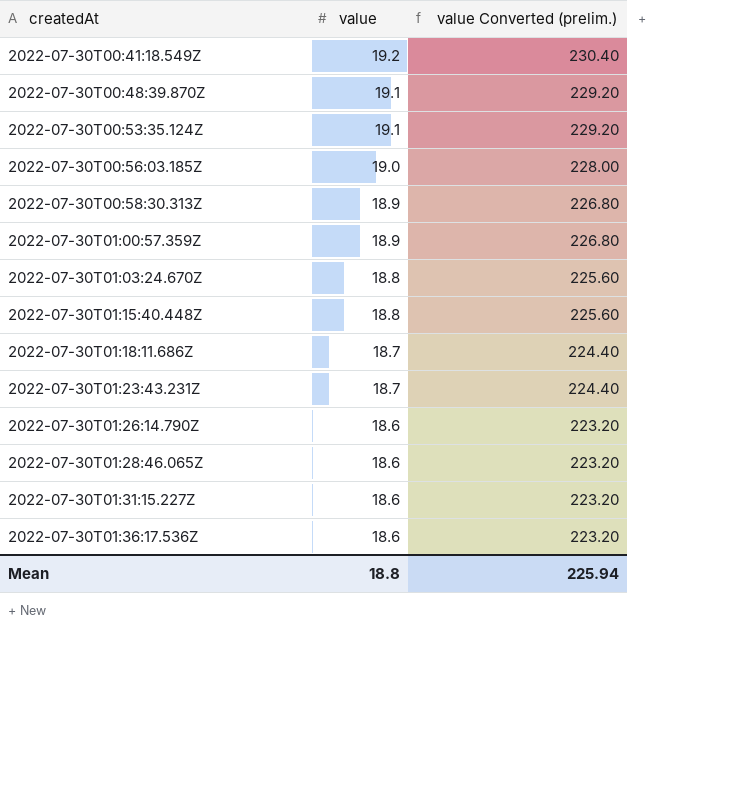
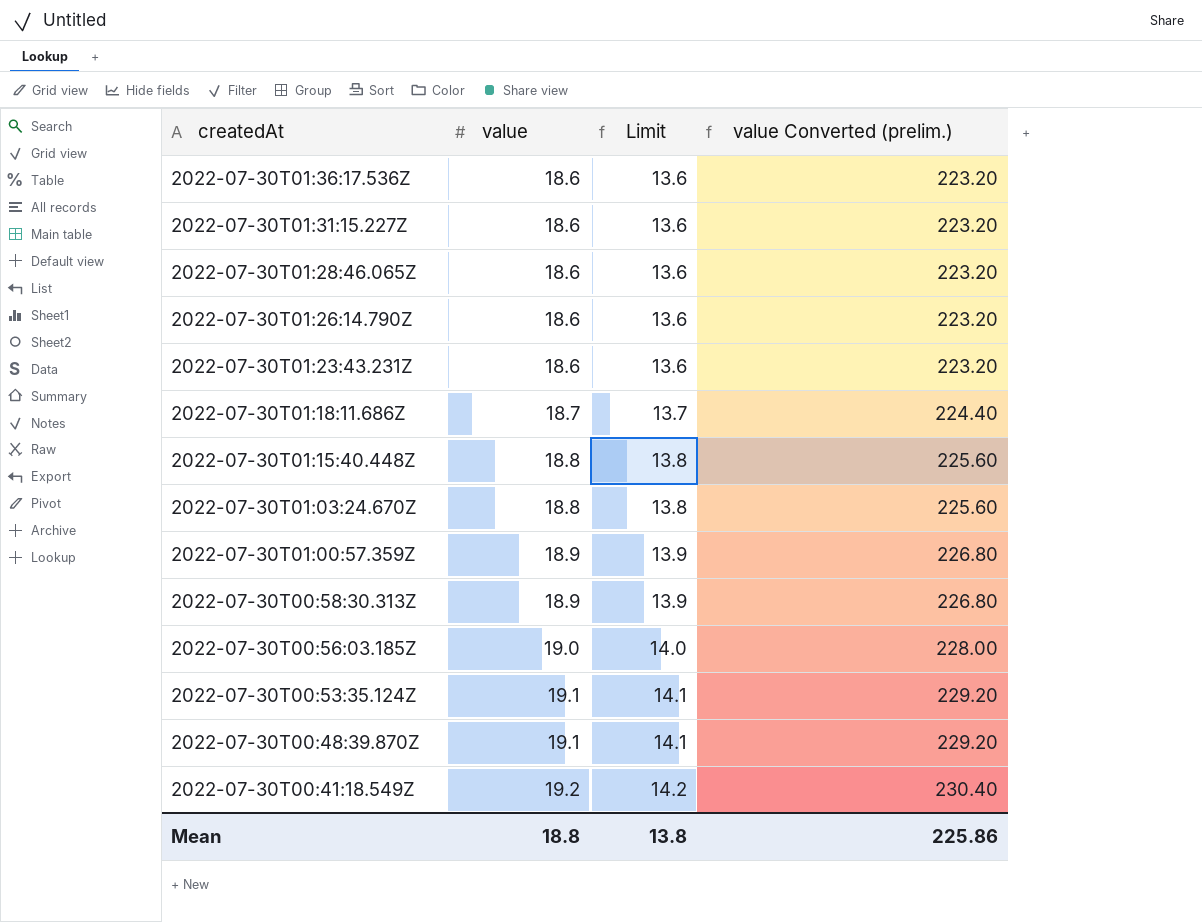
row order: createdAt ascending -> createdAt descending
column Limit | formula: none -> [value] - 5
2022-07-30T01:23:43.231Z | value: 18.7 -> 18.6
2022-07-30T01:23:43.231Z | value Converted (prelim.): 224.40 -> 223.20
Mean | value Converted (prelim.): 225.94 -> 225.86

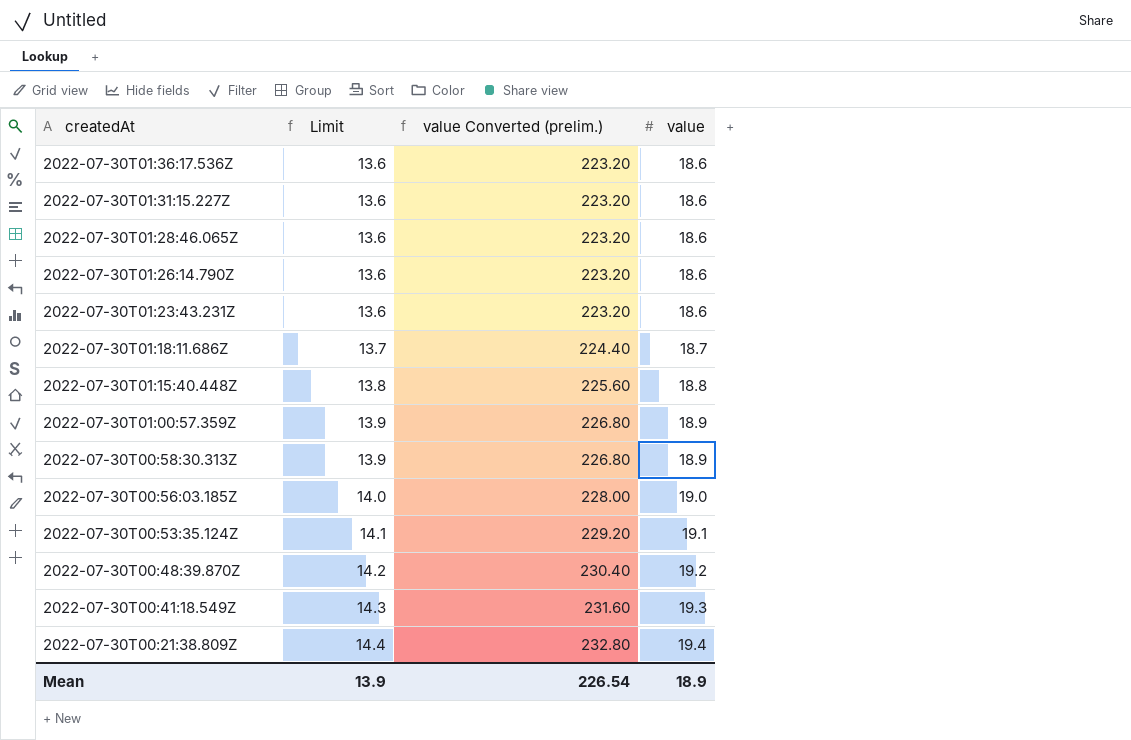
column value | position: 2 -> 4
row 2022-07-30T01:03:24.670Z: 18.8 | 13.8 | 225.60 -> none
2022-07-30T00:48:39.870Z | Limit: 14.1 -> 14.2
2022-07-30T00:48:39.870Z | value Converted (prelim.): 229.20 -> 230.40
2022-07-30T00:48:39.870Z | value: 19.1 -> 19.2
2022-07-30T00:41:18.549Z | Limit: 14.2 -> 14.3
2022-07-30T00:41:18.549Z | value Converted (prelim.): 230.40 -> 231.60
2022-07-30T00:41:18.549Z | value: 19.2 -> 19.3
row 2022-07-30T00:21:38.809Z: none -> 14.4 | 232.80 | 19.4
Mean | Limit: 13.8 -> 13.9
Mean | value Converted (prelim.): 225.86 -> 226.54
Mean | value: 18.8 -> 18.9

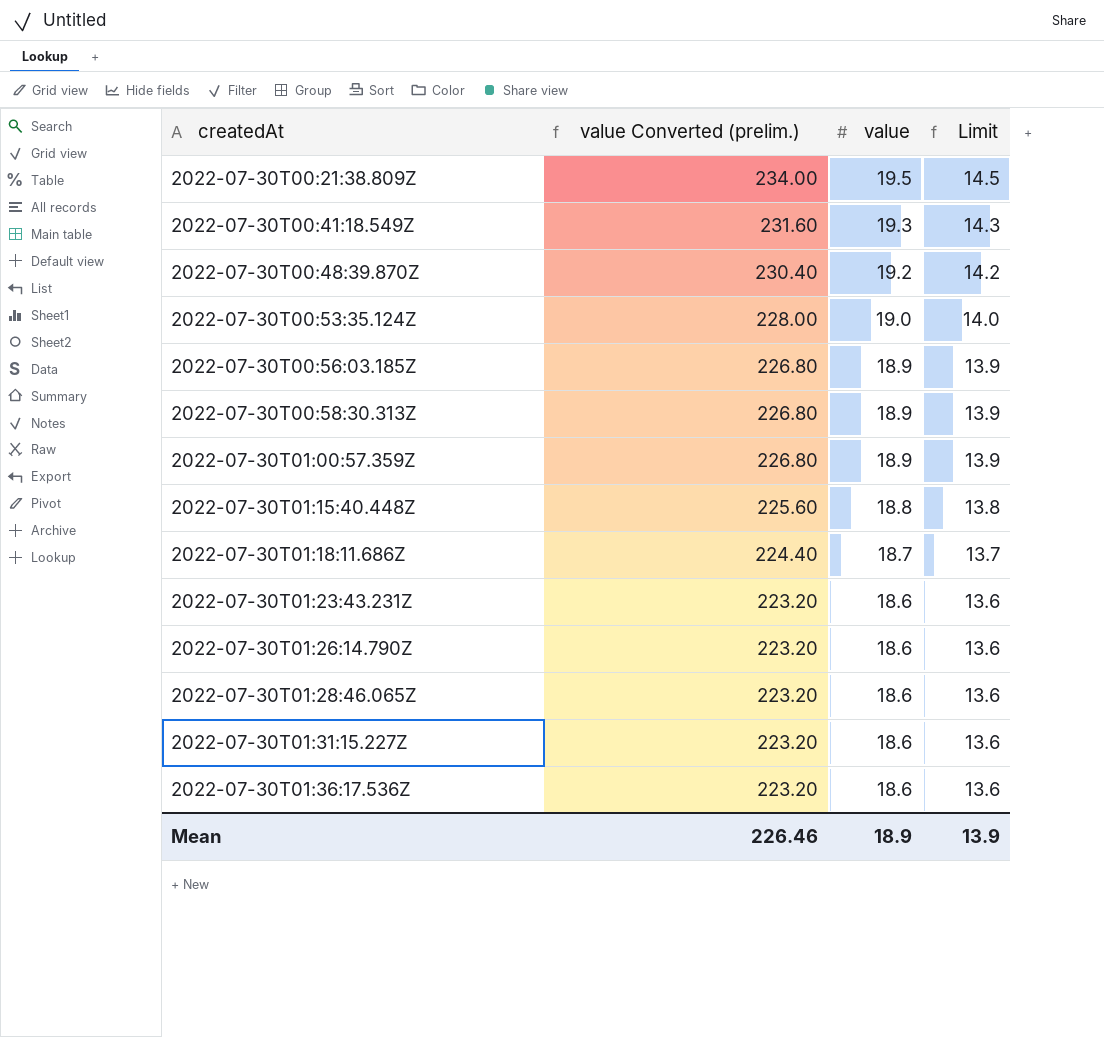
row order: createdAt descending -> createdAt ascending
column Limit | position: 2 -> 4
2022-07-30T00:21:38.809Z | value Converted (prelim.): 232.80 -> 234.00
2022-07-30T00:21:38.809Z | value: 19.4 -> 19.5
2022-07-30T00:21:38.809Z | Limit: 14.4 -> 14.5
2022-07-30T00:53:35.124Z | value Converted (prelim.): 229.20 -> 228.00
2022-07-30T00:53:35.124Z | value: 19.1 -> 19.0
2022-07-30T00:53:35.124Z | Limit: 14.1 -> 14.0
2022-07-30T00:56:03.185Z | value Converted (prelim.): 228.00 -> 226.80
2022-07-30T00:56:03.185Z | value: 19.0 -> 18.9
2022-07-30T00:56:03.185Z | Limit: 14.0 -> 13.9
Mean | value Converted (prelim.): 226.54 -> 226.46

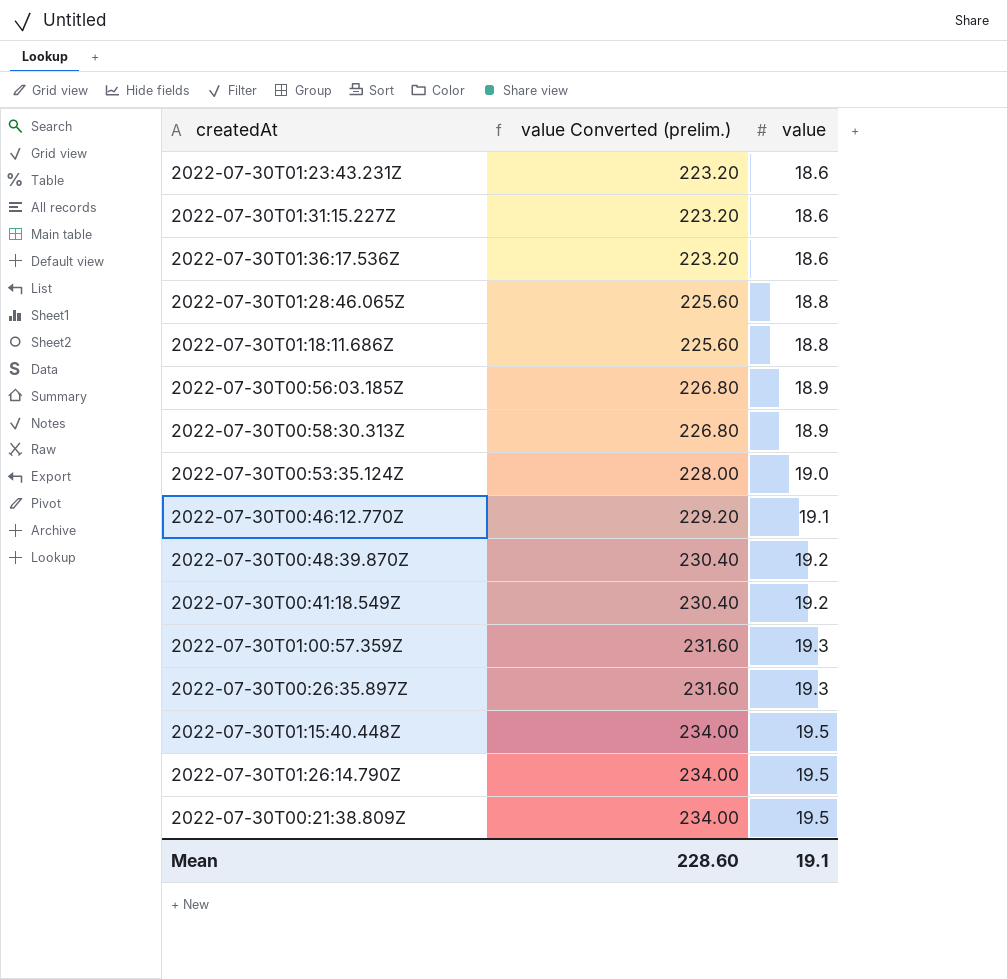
row order: createdAt ascending -> value Converted (prelim.) ascending
column Limit | formula: [value] - 5 -> none
2022-07-30T01:28:46.065Z | value Converted (prelim.): 223.20 -> 225.60
2022-07-30T01:28:46.065Z | value: 18.6 -> 18.8
2022-07-30T01:18:11.686Z | value Converted (prelim.): 224.40 -> 225.60
2022-07-30T01:18:11.686Z | value: 18.7 -> 18.8
row 2022-07-30T00:46:12.770Z: none -> 229.20 | 19.1
2022-07-30T00:41:18.549Z | value Converted (prelim.): 231.60 -> 230.40
2022-07-30T00:41:18.549Z | value: 19.3 -> 19.2
2022-07-30T01:00:57.359Z | value Converted (prelim.): 226.80 -> 231.60
2022-07-30T01:00:57.359Z | value: 18.9 -> 19.3
row 2022-07-30T00:26:35.897Z: none -> 231.60 | 19.3
2022-07-30T01:15:40.448Z | value Converted (prelim.): 225.60 -> 234.00
2022-07-30T01:15:40.448Z | value: 18.8 -> 19.5
2022-07-30T01:26:14.790Z | value Converted (prelim.): 223.20 -> 234.00
2022-07-30T01:26:14.790Z | value: 18.6 -> 19.5
Mean | value Converted (prelim.): 226.46 -> 228.60
Mean | value: 18.9 -> 19.1

